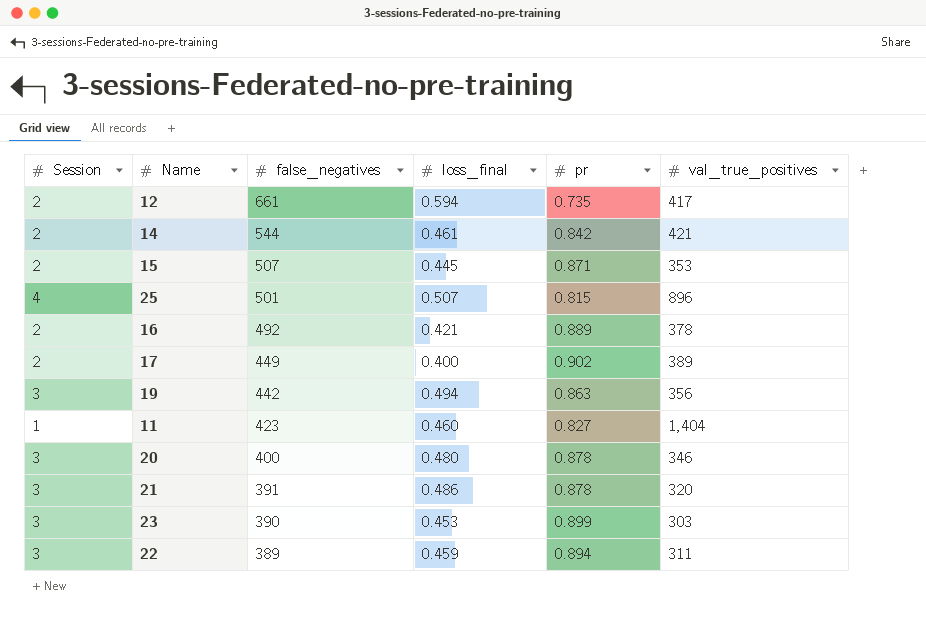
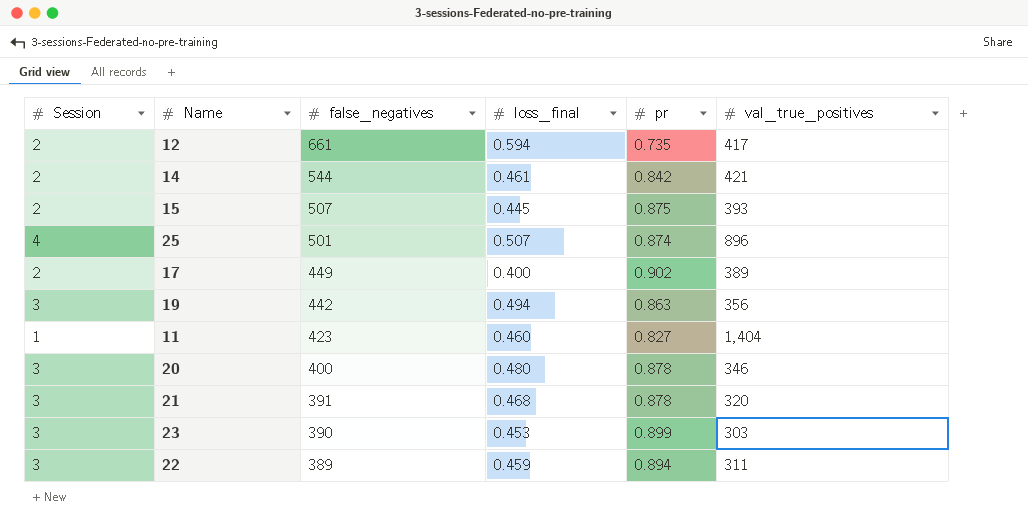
row 16: 2 | 492 | 0.421 | 0.889 | 378 -> none
15 | pr: 0.871 -> 0.875
15 | val_true_positives: 353 -> 393
25 | pr: 0.815 -> 0.874
21 | loss_final: 0.486 -> 0.468

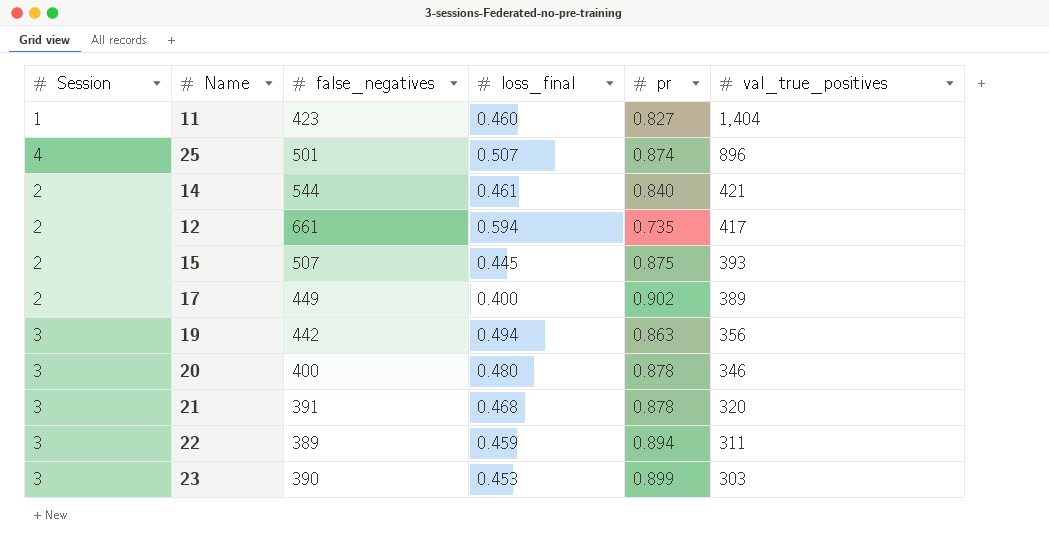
row order: false_negatives descending -> val_true_positives descending
14 | pr: 0.842 -> 0.840

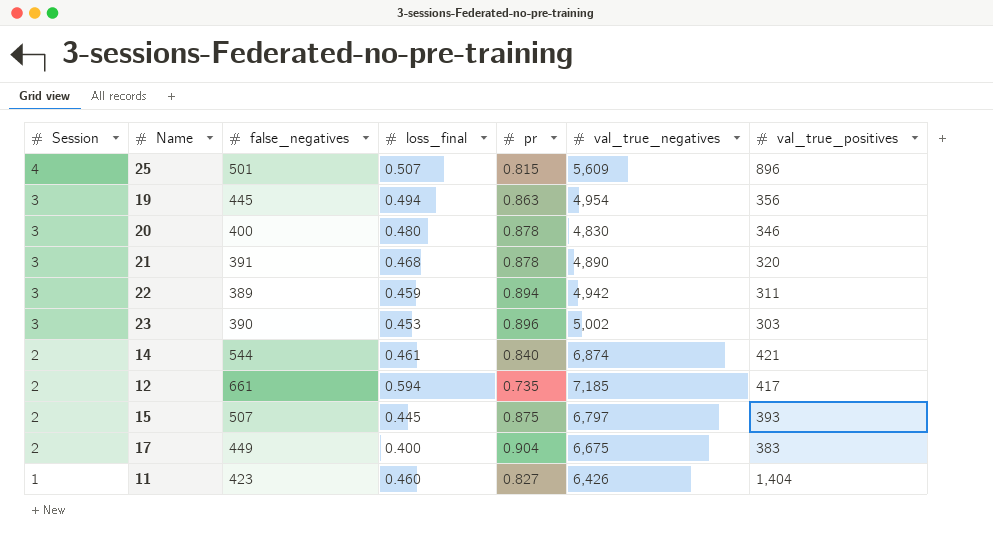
row order: val_true_positives descending -> Session descending
column val_true_negatives | position: none -> 6
25 | pr: 0.874 -> 0.815
19 | false_negatives: 442 -> 445
23 | pr: 0.899 -> 0.896
17 | pr: 0.902 -> 0.904
17 | val_true_positives: 389 -> 383

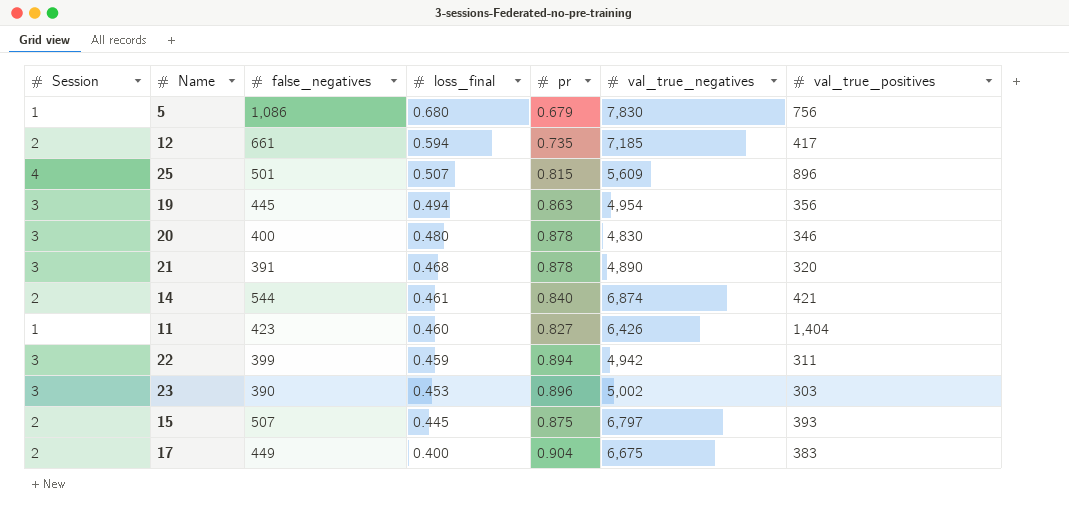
row order: Session descending -> loss_final descending
row 5: none -> 1 | 1,086 | 0.680 | 0.679 | 7,830 | 756
22 | false_negatives: 389 -> 399

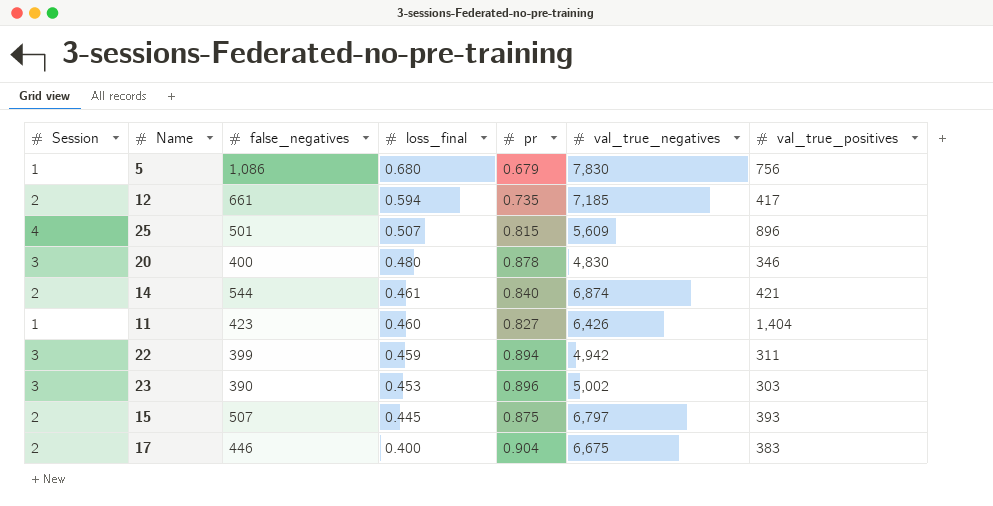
row 19: 3 | 445 | 0.494 | 0.863 | 4,954 | 356 -> none
row 21: 3 | 391 | 0.468 | 0.878 | 4,890 | 320 -> none
17 | false_negatives: 449 -> 446

